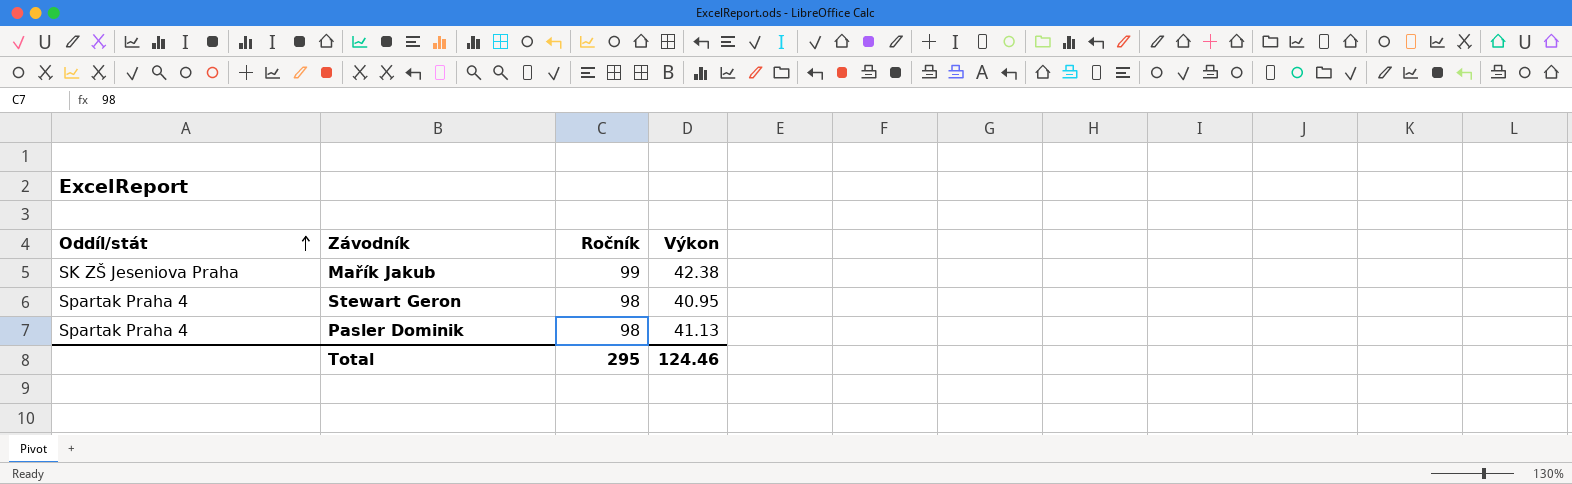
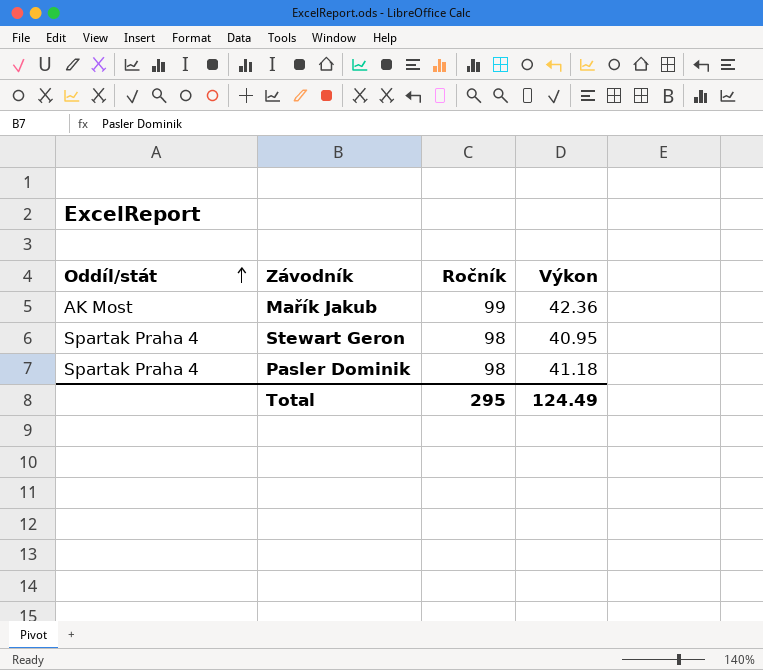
Mařík Jakub | Oddíl/stát: SK ZŠ Jeseniova Praha -> AK Most
Mařík Jakub | Výkon: 42.38 -> 42.36
Pasler Dominik | Výkon: 41.13 -> 41.18
Total | Výkon: 124.46 -> 124.49

